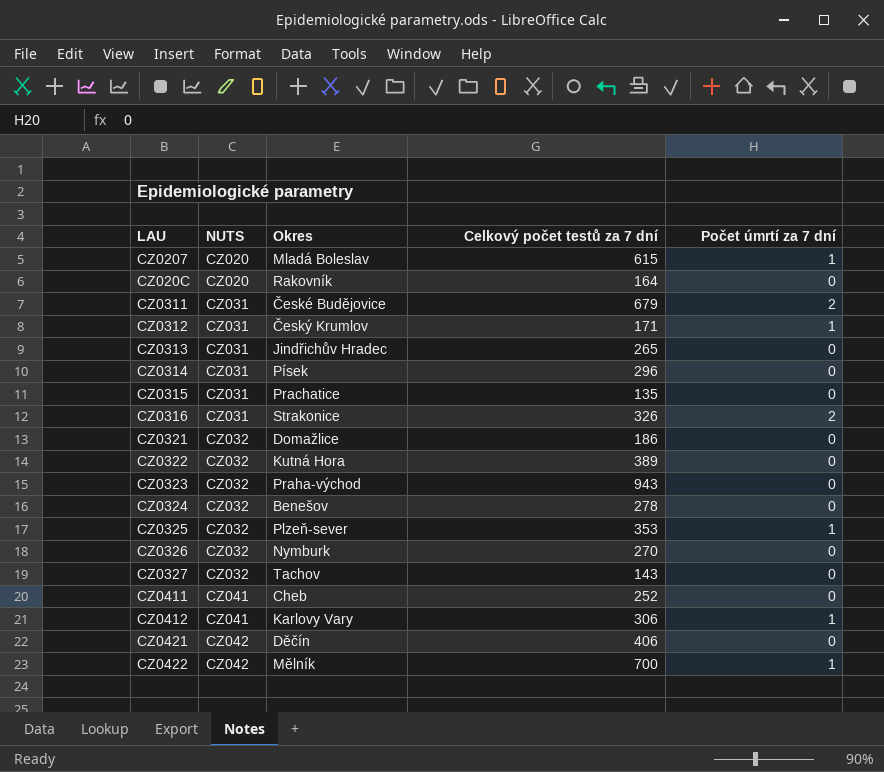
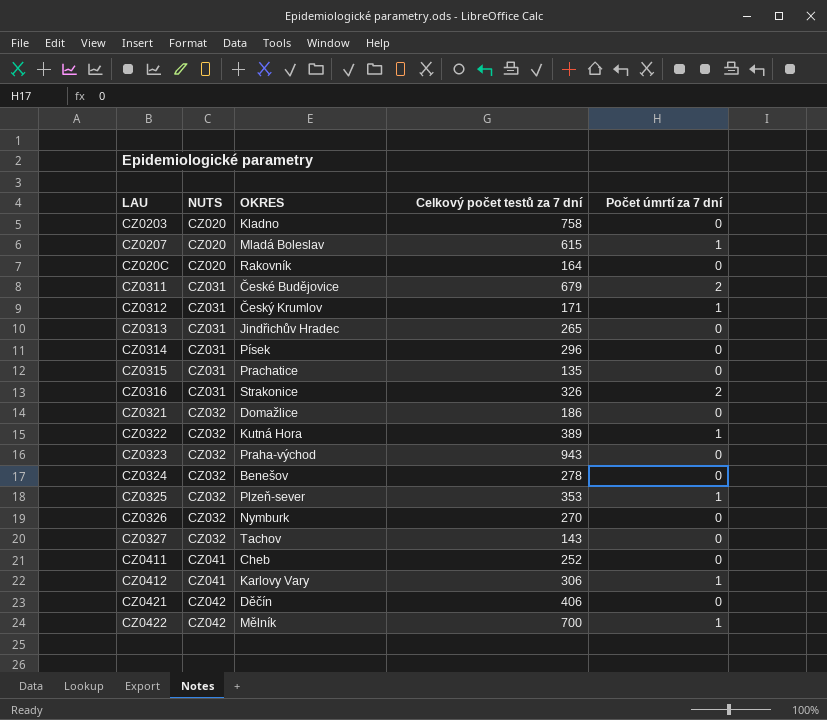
column name: Okres -> OKRES
row CZ0203: none -> CZ020 | Kladno | 758 | 0
CZ0322 | Počet úmrtí za 7 dní: 0 -> 1

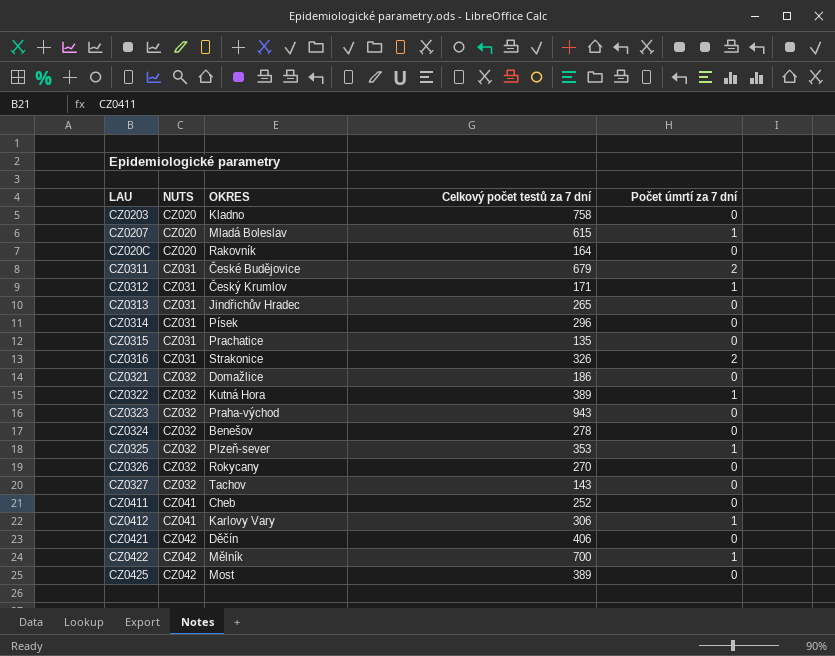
CZ0326 | OKRES: Nymburk -> Rokycany
row CZ0425: none -> CZ042 | Most | 389 | 0

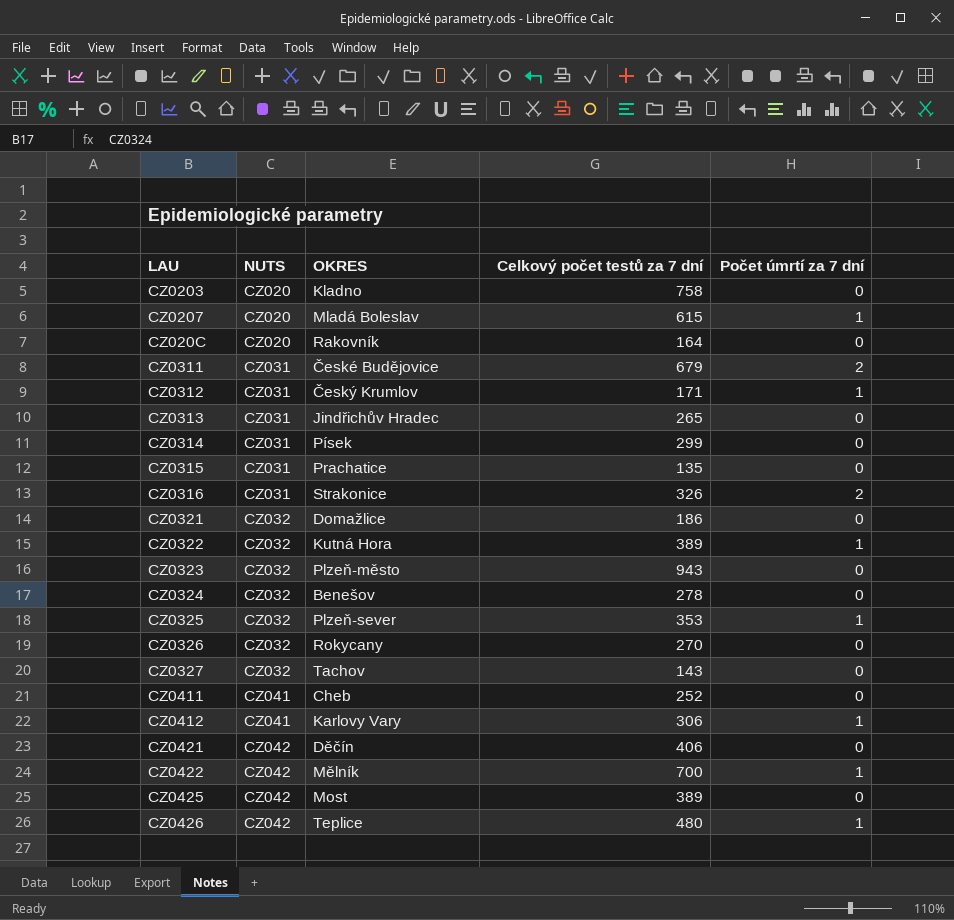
CZ0314 | Celkový počet testů za 7 dní: 296 -> 299
CZ0323 | OKRES: Praha-východ -> Plzeň-město
row CZ0426: none -> CZ042 | Teplice | 480 | 1

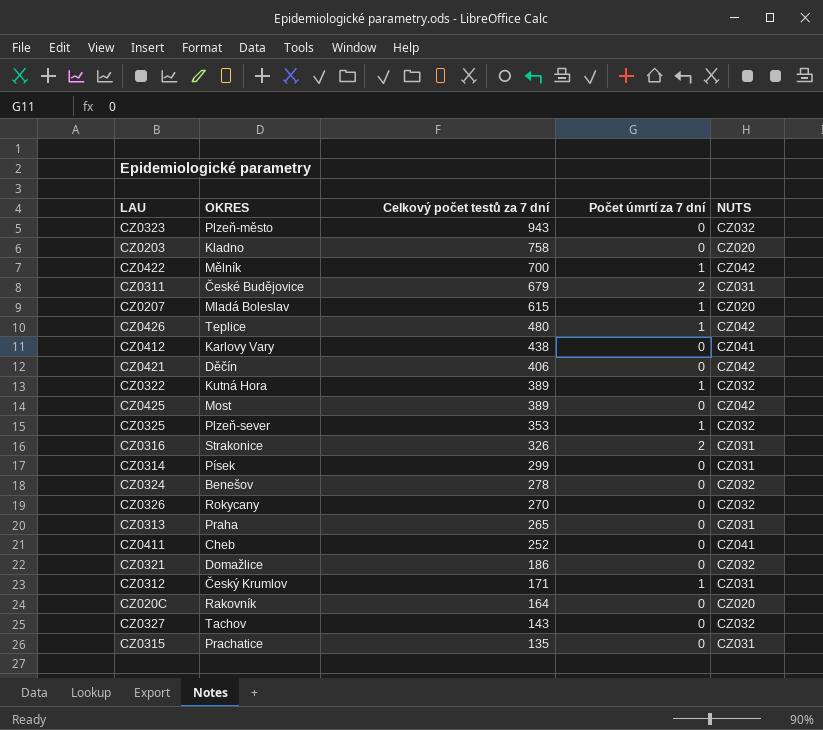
row order: NUTS ascending -> Celkový počet testů za 7 dní descending
column NUTS | position: 2 -> 5
CZ0412 | Celkový počet testů za 7 dní: 306 -> 438
CZ0412 | Počet úmrtí za 7 dní: 1 -> 0
CZ0313 | OKRES: Jindřichův Hradec -> Praha

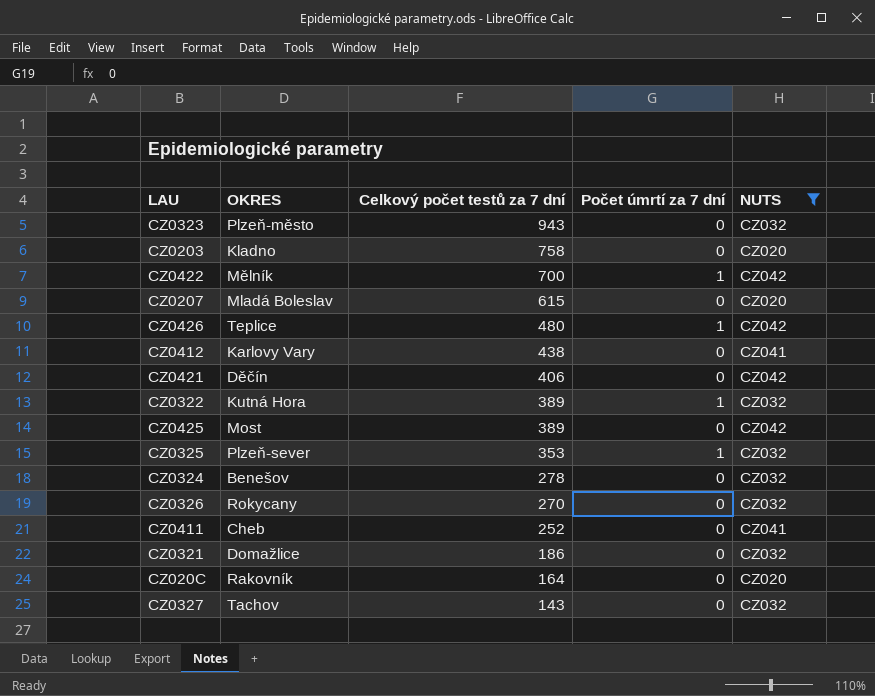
filter: none -> NUTS != CZ031
CZ0207 | Počet úmrtí za 7 dní: 1 -> 0

